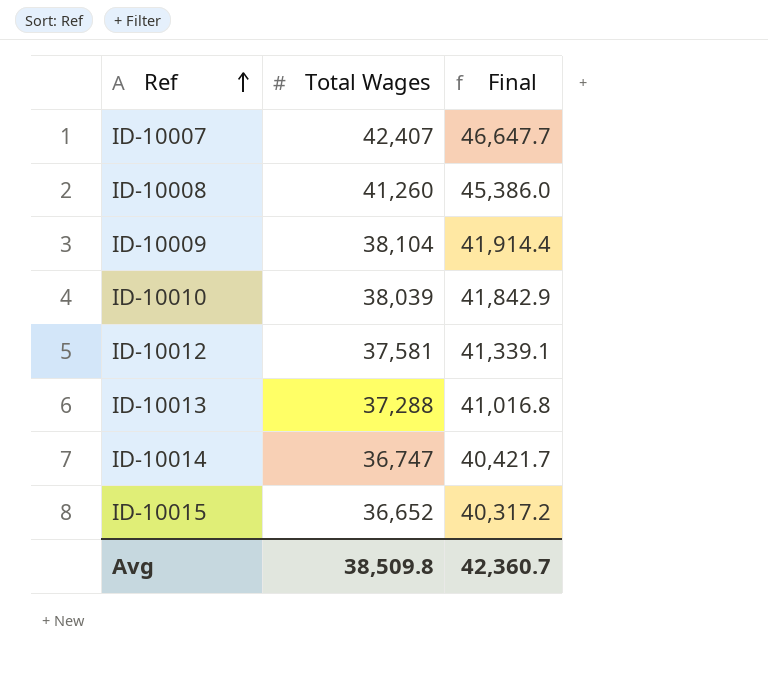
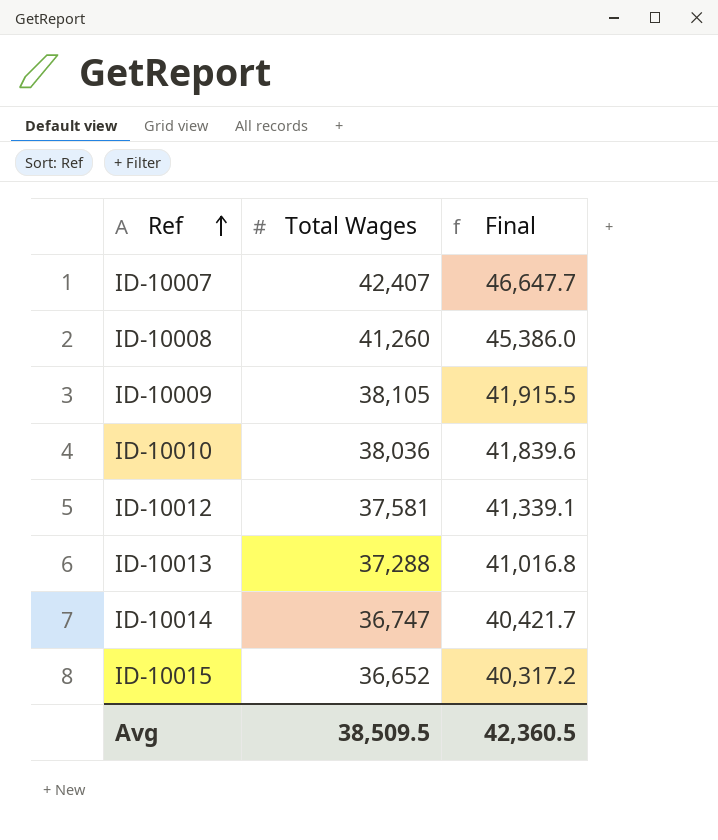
ID-10009 | Total Wages: 38,104 -> 38,105
ID-10009 | Final: 41,914.4 -> 41,915.5
ID-10010 | Total Wages: 38,039 -> 38,036
ID-10010 | Final: 41,842.9 -> 41,839.6
Avg | Total Wages: 38,509.8 -> 38,509.5
Avg | Final: 42,360.7 -> 42,360.5

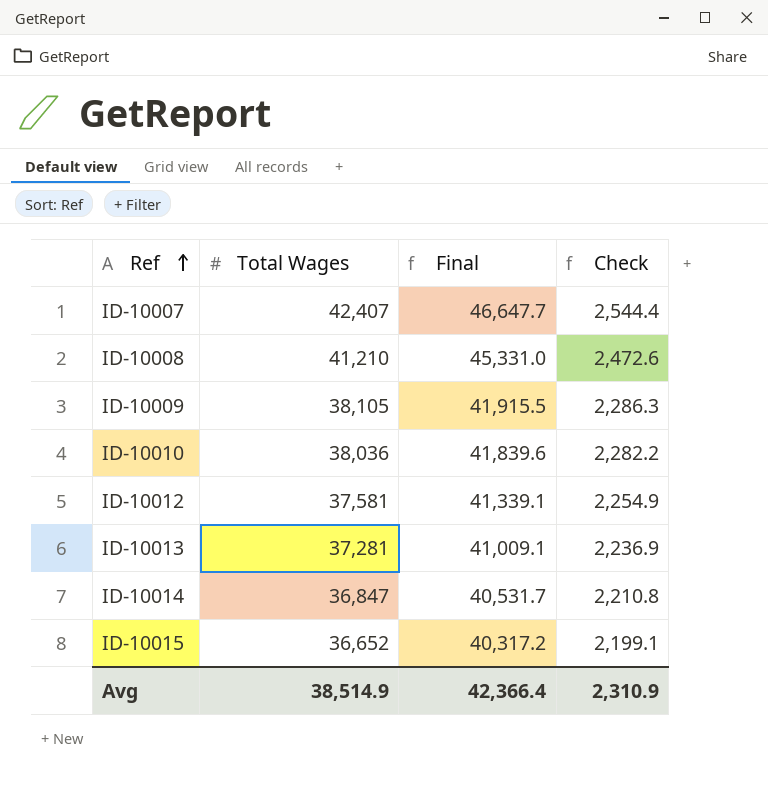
column Check | formula: none -> [Total Wages] * 0.06
ID-10008 | Total Wages: 41,260 -> 41,210
ID-10008 | Final: 45,386.0 -> 45,331.0
ID-10013 | Total Wages: 37,288 -> 37,281
ID-10013 | Final: 41,016.8 -> 41,009.1
ID-10014 | Total Wages: 36,747 -> 36,847
ID-10014 | Final: 40,421.7 -> 40,531.7
Avg | Total Wages: 38,509.5 -> 38,514.9
Avg | Final: 42,360.5 -> 42,366.4

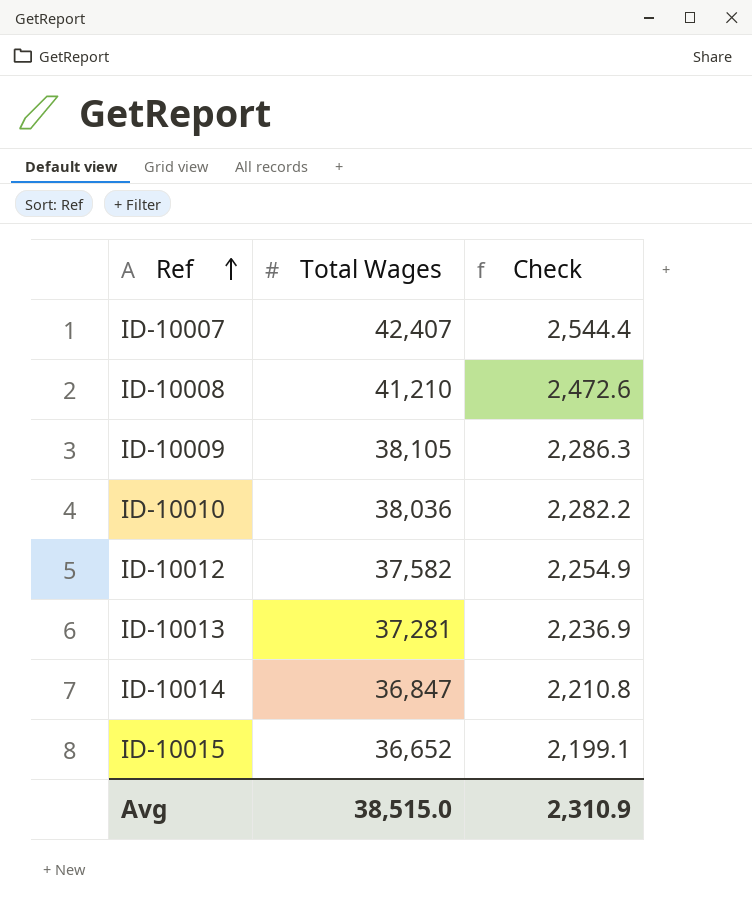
column Final | formula: [Total Wages] * 1.1 -> none
ID-10012 | Total Wages: 37,581 -> 37,582
Avg | Total Wages: 38,514.9 -> 38,515.0

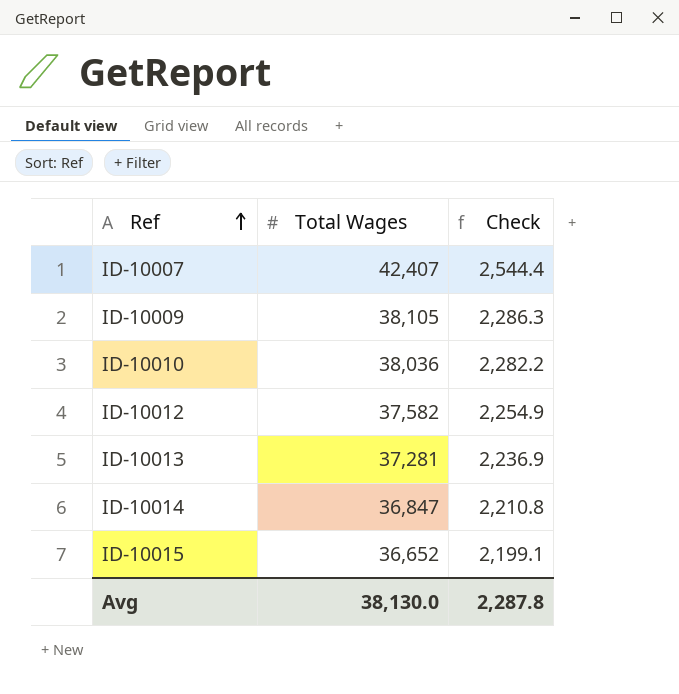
row ID-10008: 41,210 | 2,472.6 -> none
Avg | Total Wages: 38,515.0 -> 38,130.0
Avg | Check: 2,310.9 -> 2,287.8

